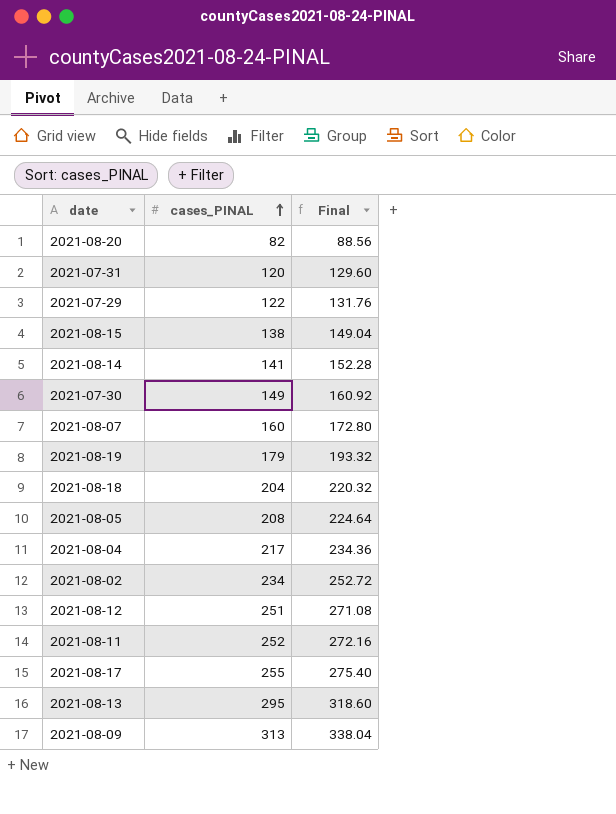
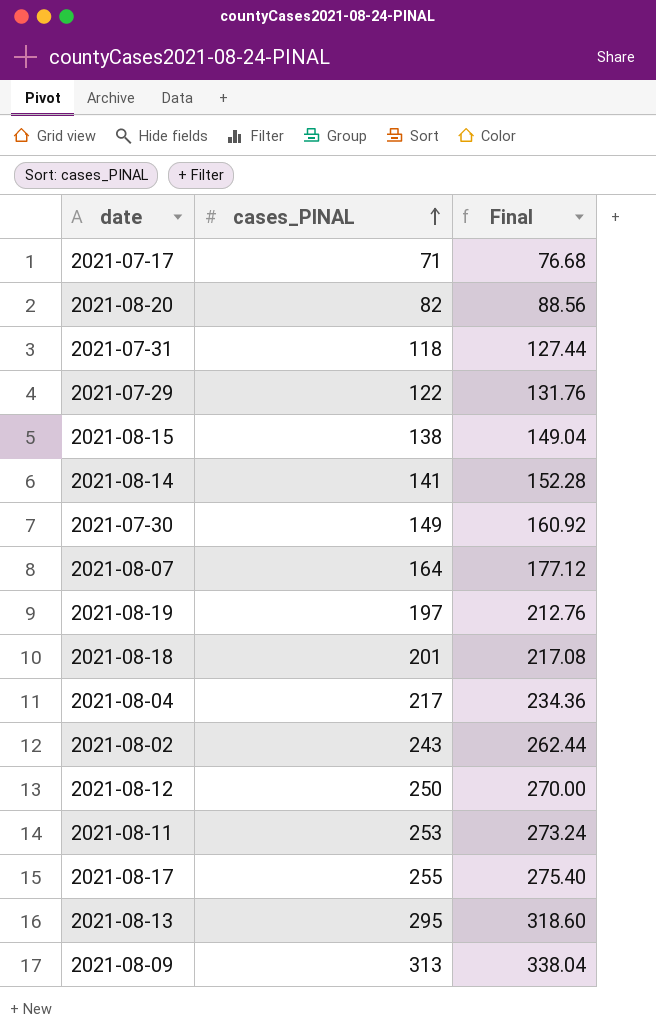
row 2021-08-05: 208 | 224.64 -> none
row 2021-07-17: none -> 71 | 76.68
2021-07-31 | cases_PINAL: 120 -> 118
2021-07-31 | Final: 129.60 -> 127.44
2021-08-07 | cases_PINAL: 160 -> 164
2021-08-07 | Final: 172.80 -> 177.12
2021-08-19 | cases_PINAL: 179 -> 197
2021-08-19 | Final: 193.32 -> 212.76
2021-08-18 | cases_PINAL: 204 -> 201
2021-08-18 | Final: 220.32 -> 217.08
2021-08-02 | cases_PINAL: 234 -> 243
2021-08-02 | Final: 252.72 -> 262.44
2021-08-12 | cases_PINAL: 251 -> 250
2021-08-12 | Final: 271.08 -> 270.00
2021-08-11 | cases_PINAL: 252 -> 253
2021-08-11 | Final: 272.16 -> 273.24

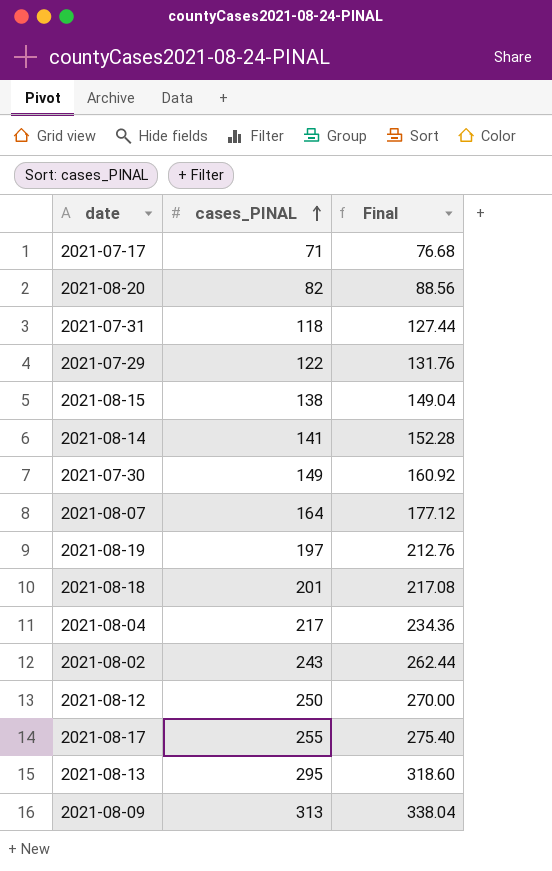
row 2021-08-11: 253 | 273.24 -> none

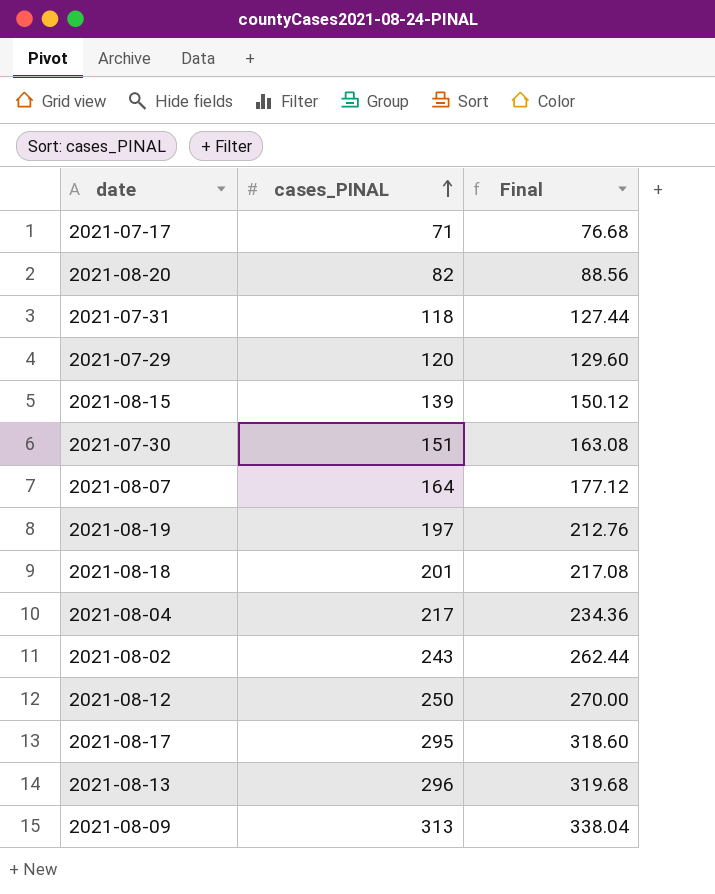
row 2021-08-14: 141 | 152.28 -> none
2021-07-29 | cases_PINAL: 122 -> 120
2021-07-29 | Final: 131.76 -> 129.60
2021-08-15 | cases_PINAL: 138 -> 139
2021-08-15 | Final: 149.04 -> 150.12
2021-07-30 | cases_PINAL: 149 -> 151
2021-07-30 | Final: 160.92 -> 163.08
2021-08-17 | cases_PINAL: 255 -> 295
2021-08-17 | Final: 275.40 -> 318.60
2021-08-13 | cases_PINAL: 295 -> 296
2021-08-13 | Final: 318.60 -> 319.68

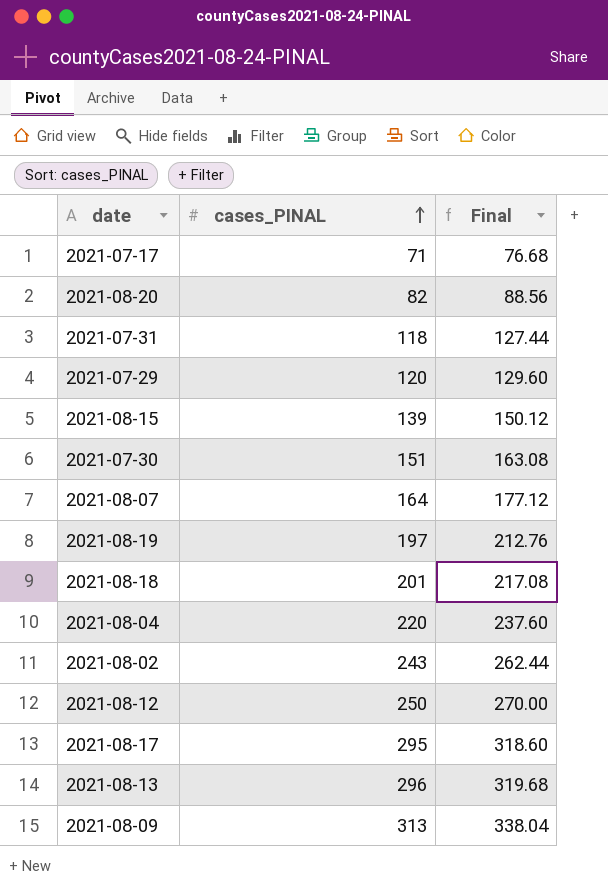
2021-08-04 | cases_PINAL: 217 -> 220
2021-08-04 | Final: 234.36 -> 237.60

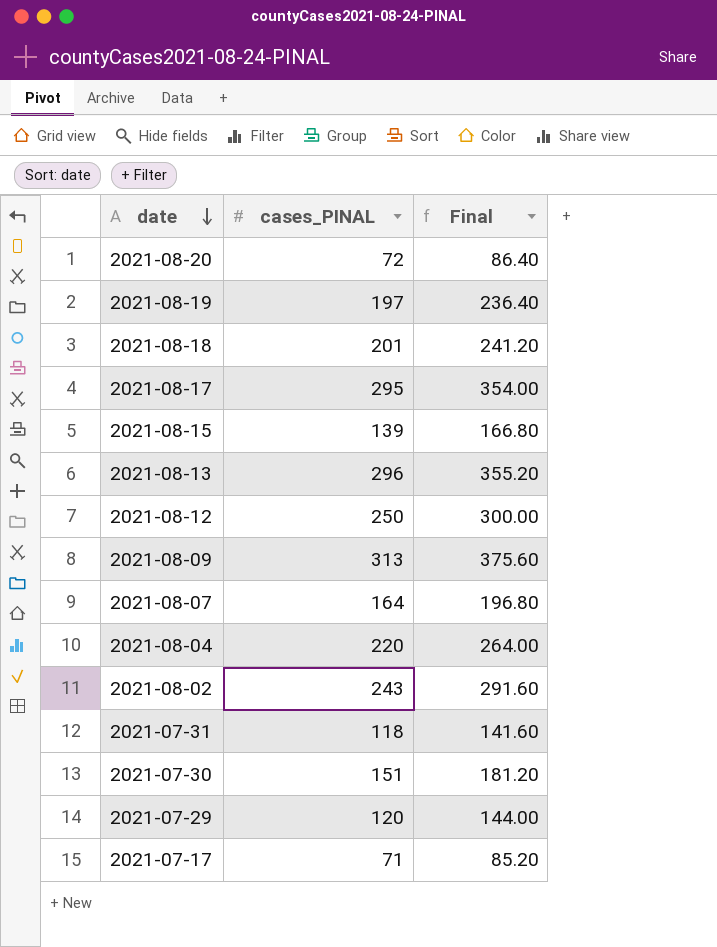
row order: cases_PINAL ascending -> date descending
column Final | formula: [cases_PINAL] * 1.08 -> [cases_PINAL] * 1.2
2021-08-20 | cases_PINAL: 82 -> 72

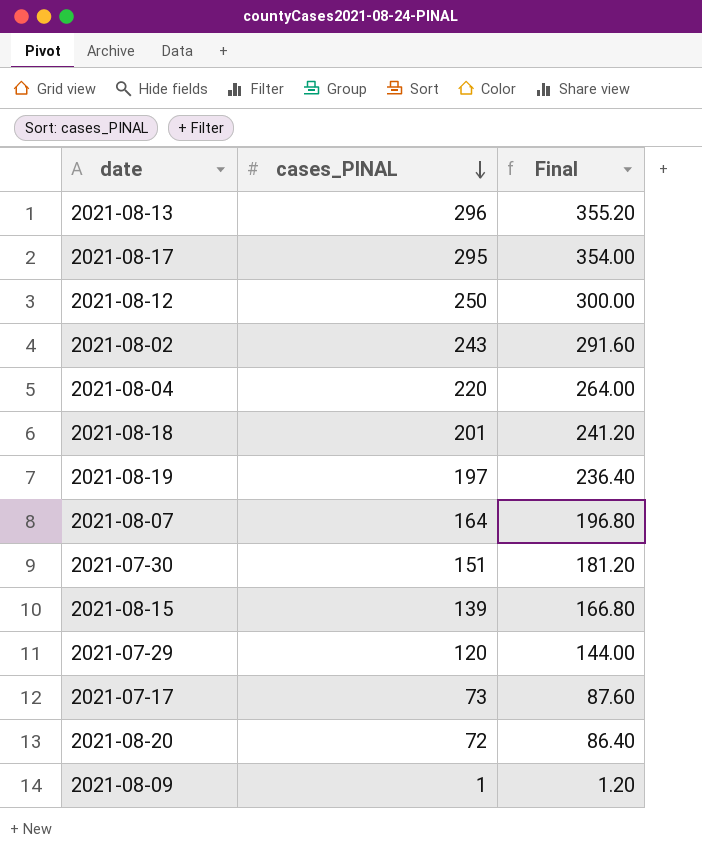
row order: date descending -> cases_PINAL descending
row 2021-07-31: 118 | 141.60 -> none
2021-07-17 | cases_PINAL: 71 -> 73
2021-07-17 | Final: 85.20 -> 87.60
2021-08-09 | cases_PINAL: 313 -> 1
2021-08-09 | Final: 375.60 -> 1.20

